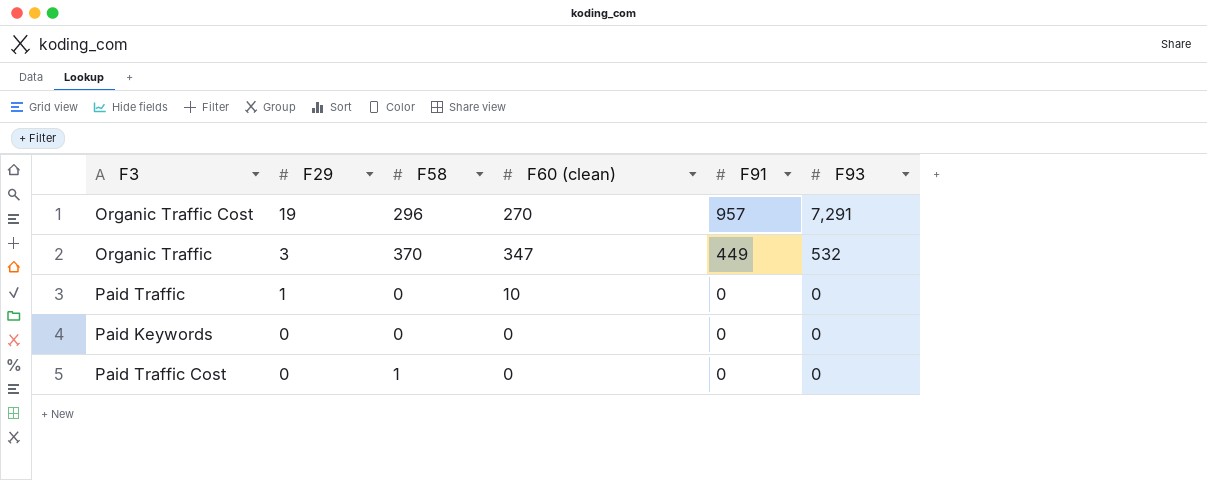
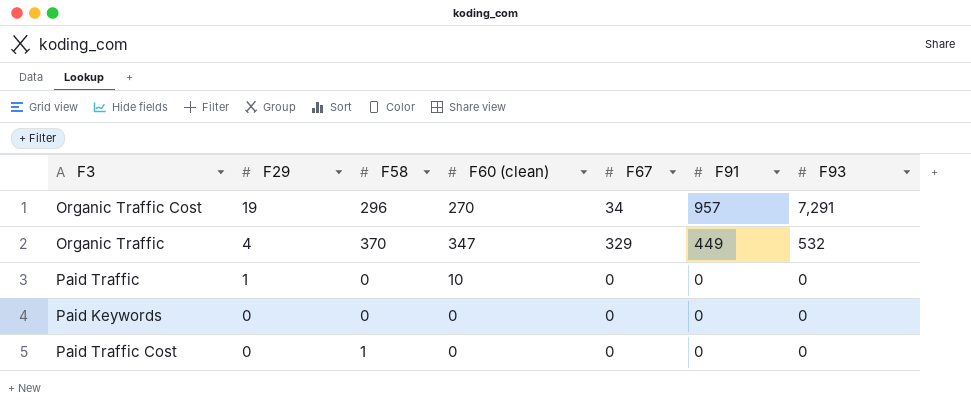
column F67 | position: none -> 5
Organic Traffic | F29: 3 -> 4

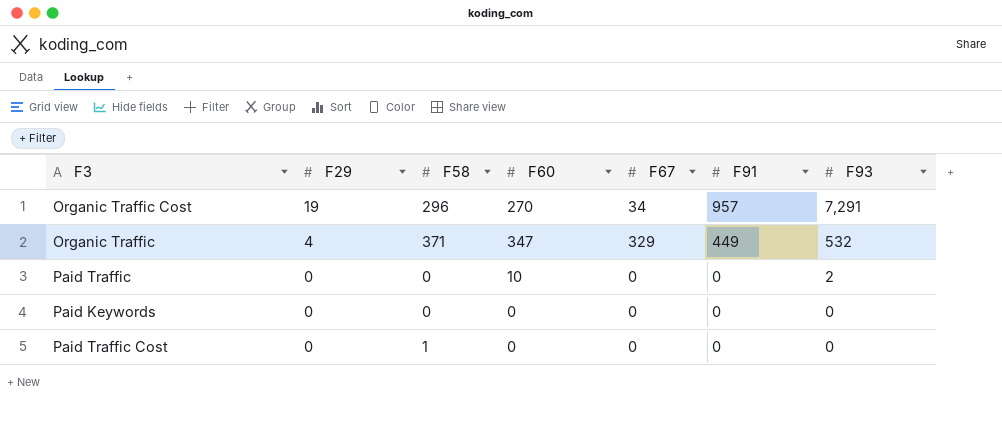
column name: F60 (clean) -> F60
Organic Traffic | F58: 370 -> 371
Paid Traffic | F29: 1 -> 0
Paid Traffic | F93: 0 -> 2

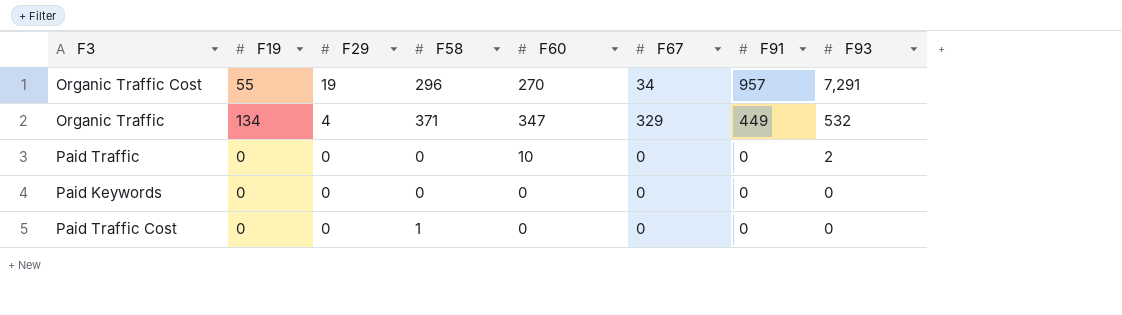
column F19 | position: none -> 2

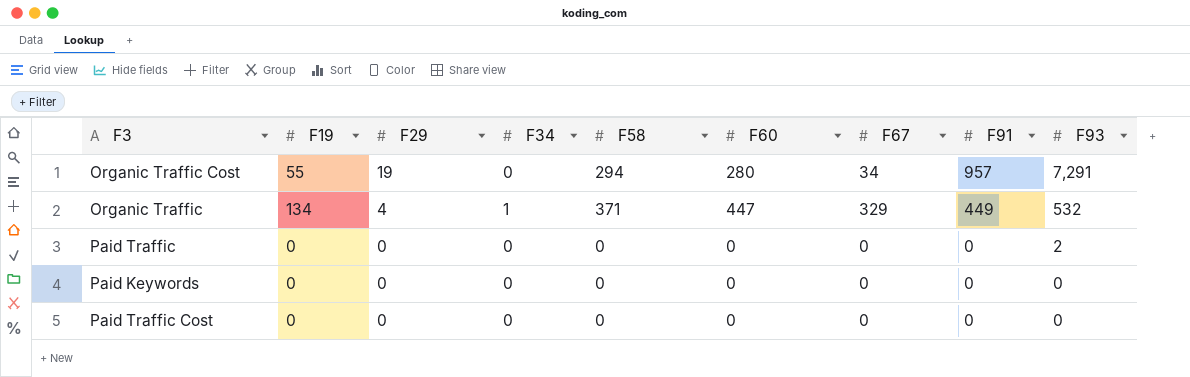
column F34 | position: none -> 4
Organic Traffic Cost | F58: 296 -> 294
Organic Traffic Cost | F60: 270 -> 280
Organic Traffic | F60: 347 -> 447
Paid Traffic | F60: 10 -> 0
Paid Traffic Cost | F58: 1 -> 0

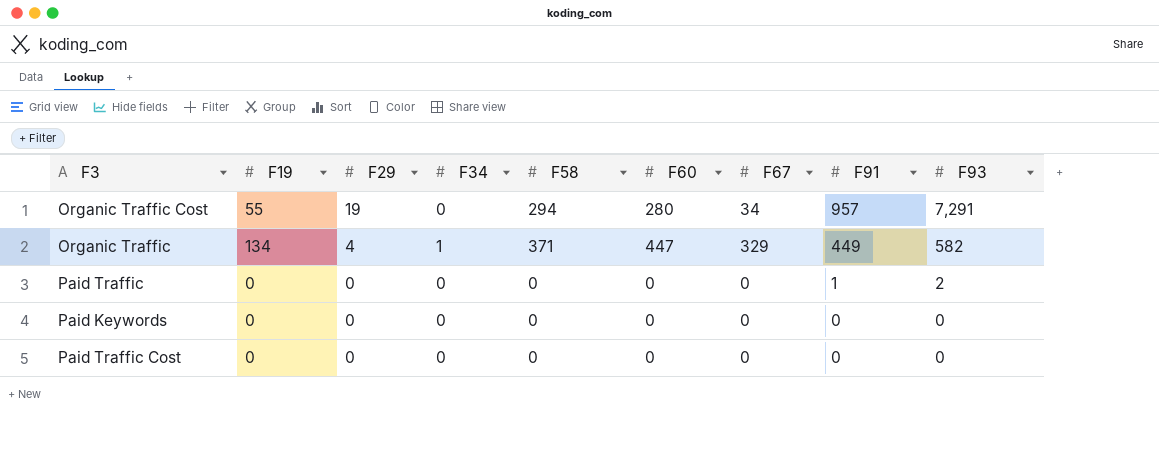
Organic Traffic | F93: 532 -> 582
Paid Traffic | F91: 0 -> 1

